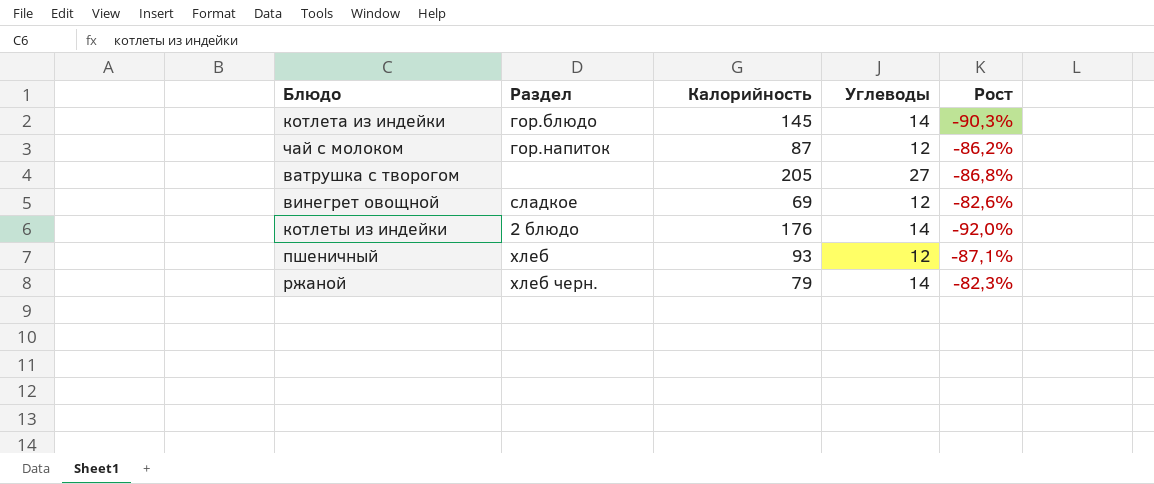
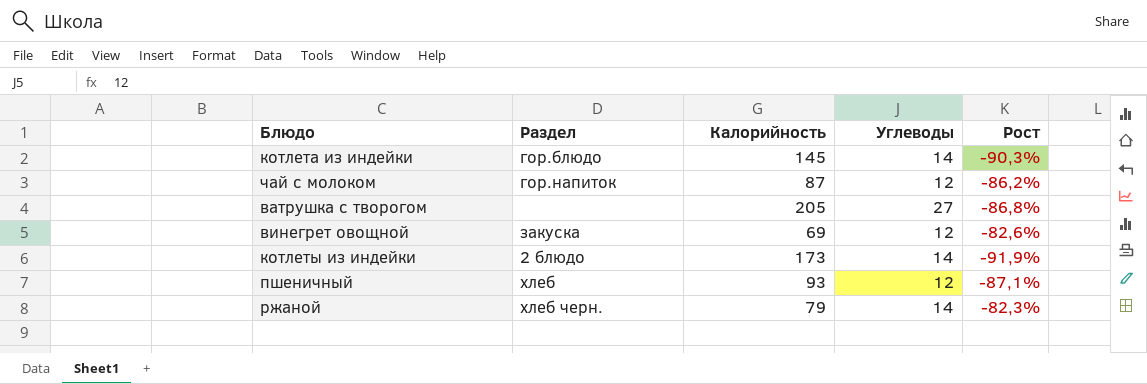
винегрет овощной | Раздел: сладкое -> закуска
котлеты из индейки | Калорийность: 176 -> 173
котлеты из индейки | Рост: -92,0% -> -91,9%

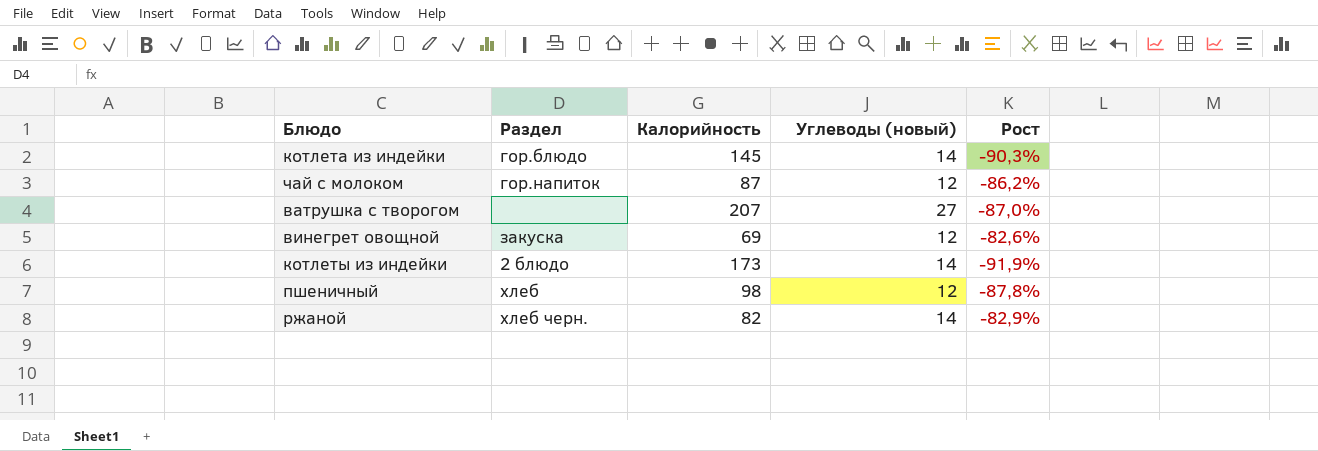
column name: Углеводы -> Углеводы (новый)
ватрушка с творогом | Калорийность: 205 -> 207
ватрушка с творогом | Рост: -86,8% -> -87,0%
пшеничный | Калорийность: 93 -> 98
пшеничный | Рост: -87,1% -> -87,8%
ржаной | Калорийность: 79 -> 82
ржаной | Рост: -82,3% -> -82,9%

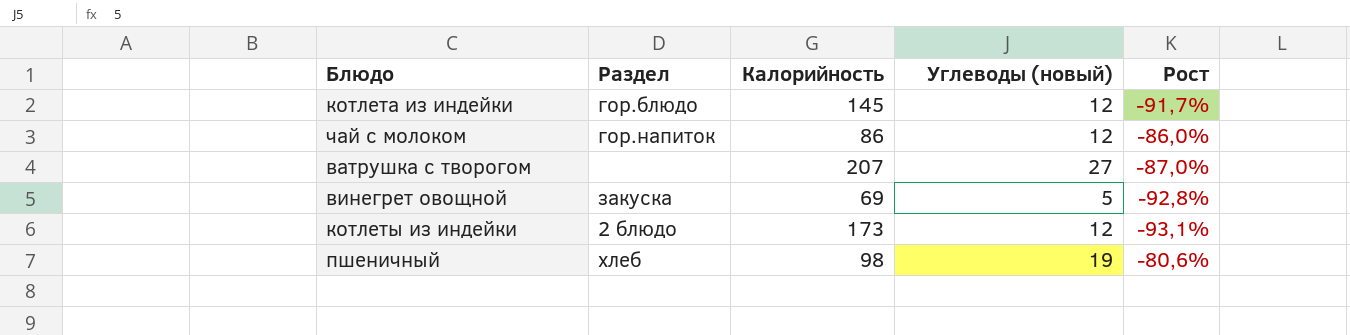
row ржаной: хлеб черн. | 82 | 14 | -82,9% -> none
котлета из индейки | Углеводы (новый): 14 -> 12
котлета из индейки | Рост: -90,3% -> -91,7%
чай с молоком | Калорийность: 87 -> 86
чай с молоком | Рост: -86,2% -> -86,0%
винегрет овощной | Углеводы (новый): 12 -> 5
винегрет овощной | Рост: -82,6% -> -92,8%
котлеты из индейки | Углеводы (новый): 14 -> 12
котлеты из индейки | Рост: -91,9% -> -93,1%
пшеничный | Углеводы (новый): 12 -> 19
пшеничный | Рост: -87,8% -> -80,6%

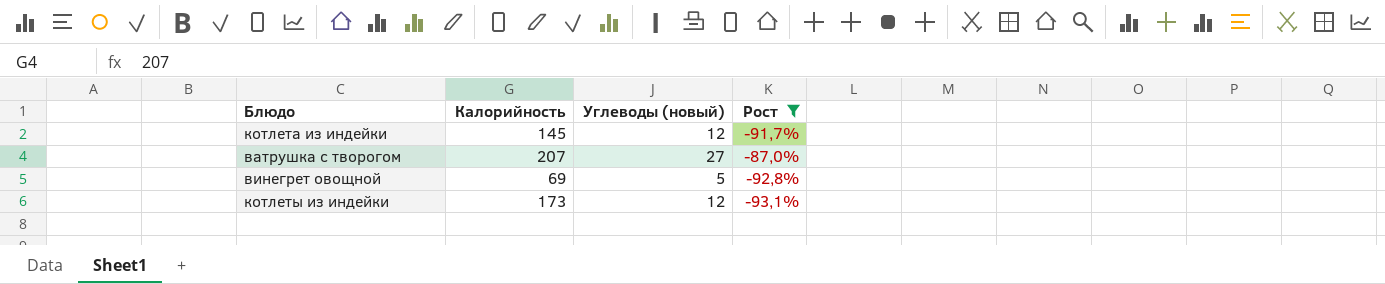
filter: none -> Рост <= -87,0%
column Раздел | position: 2 -> none

